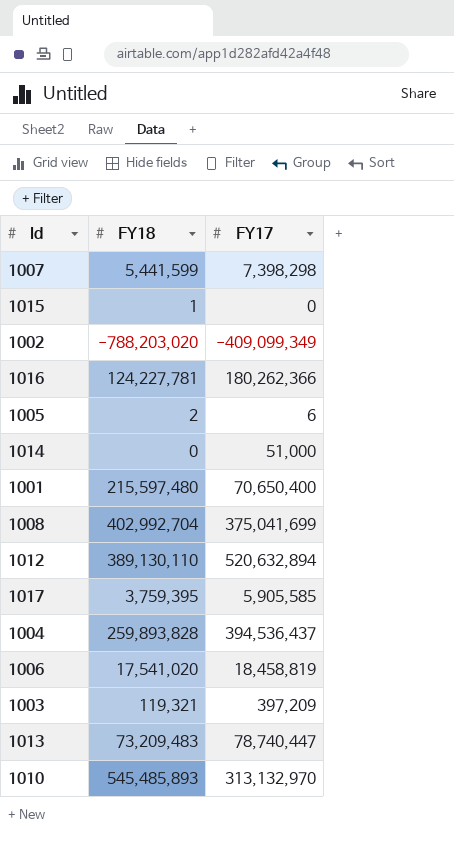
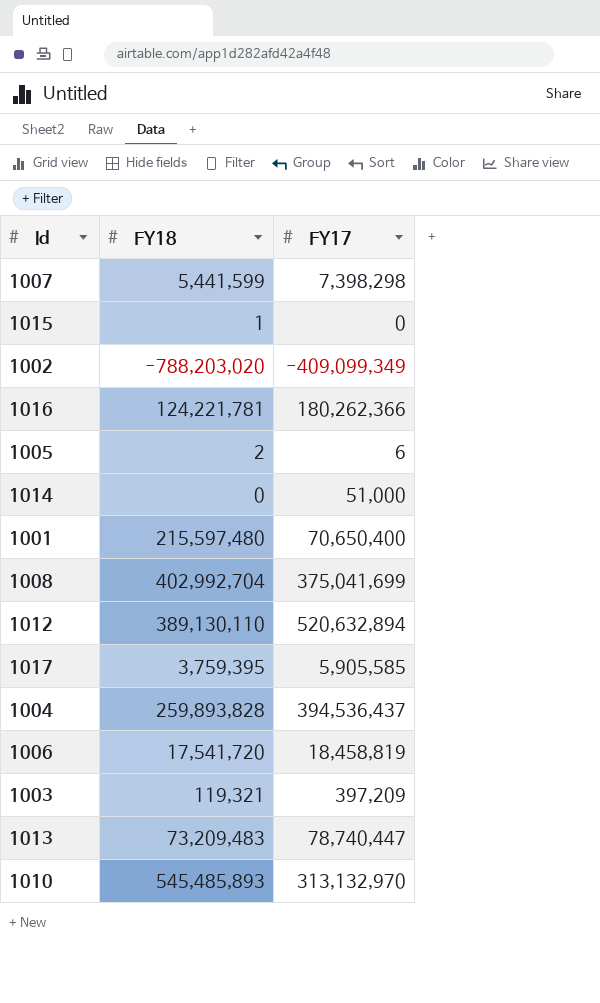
1016 | FY18: 124,227,781 -> 124,221,781
1006 | FY18: 17,541,020 -> 17,541,720

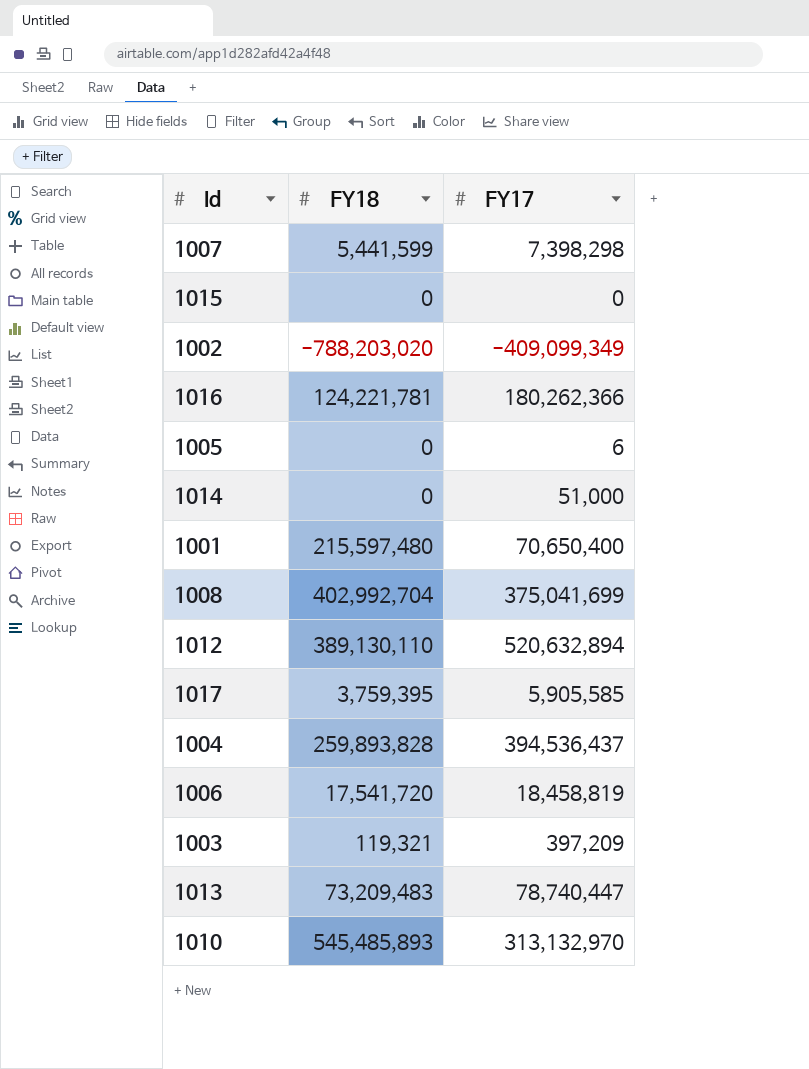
1015 | FY18: 1 -> 0
1005 | FY18: 2 -> 0

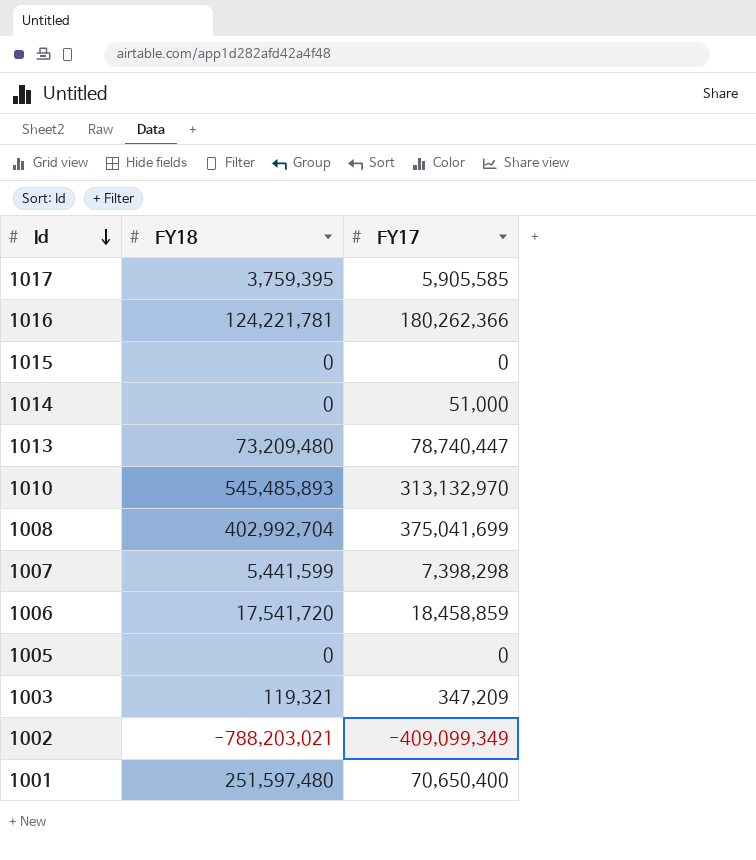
row order: none -> Id descending
row 1012: 389,130,110 | 520,632,894 -> none
row 1004: 259,893,828 | 394,536,437 -> none
1013 | FY18: 73,209,483 -> 73,209,480
1006 | FY17: 18,458,819 -> 18,458,859
1005 | FY17: 6 -> 0
1003 | FY17: 397,209 -> 347,209
1002 | FY18: -788,203,020 -> -788,203,021
1001 | FY18: 215,597,480 -> 251,597,480

